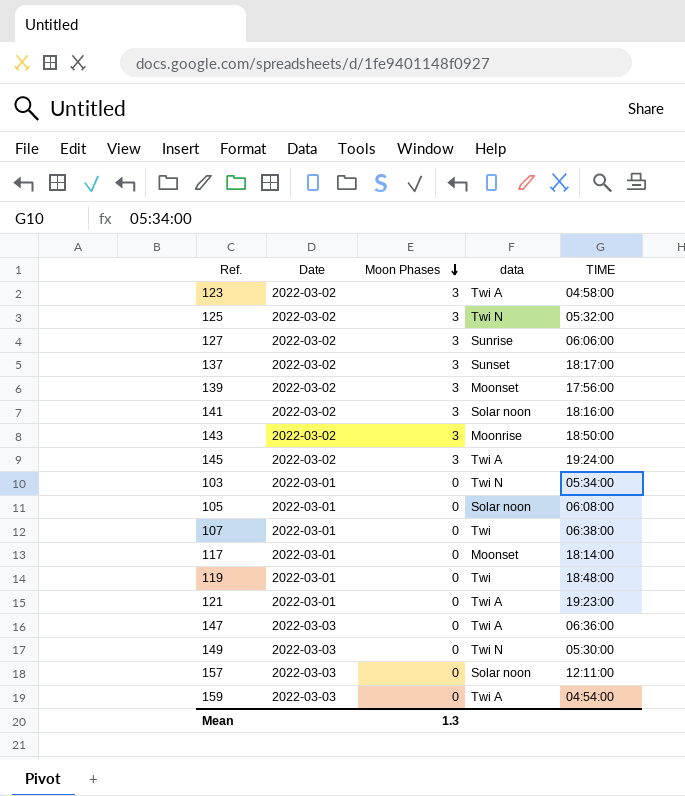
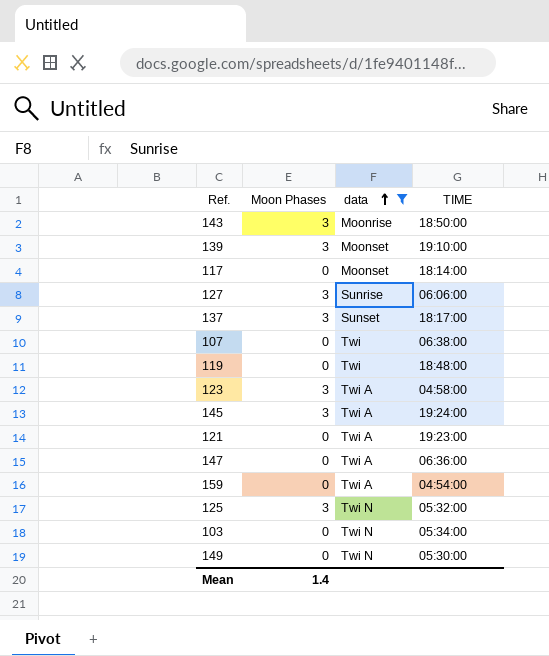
filter: none -> data != Solar noon
row order: Moon Phases descending -> data ascending
column Date | position: 2 -> none
139 | TIME: 17:56:00 -> 19:10:00
Mean | Moon Phases: 1.3 -> 1.4

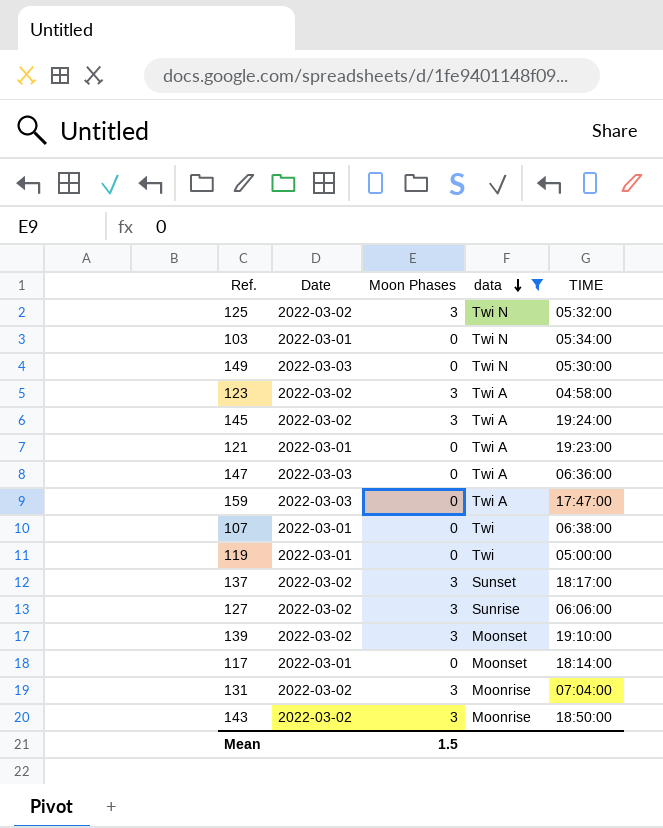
row order: data ascending -> data descending
column Date | position: none -> 2
159 | TIME: 04:54:00 -> 17:47:00
119 | TIME: 18:48:00 -> 05:00:00
row 131: none -> 2022-03-02 | 3 | Moonrise | 07:04:00
Mean | Moon Phases: 1.4 -> 1.5

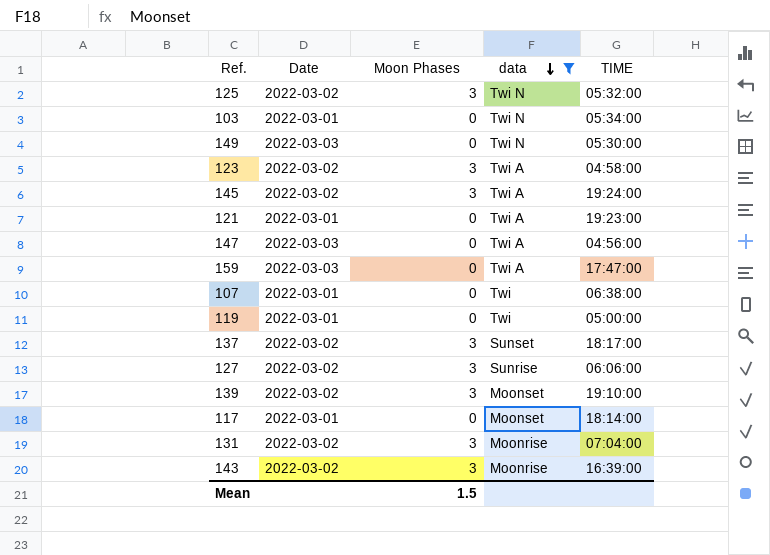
147 | TIME: 06:36:00 -> 04:56:00
143 | TIME: 18:50:00 -> 16:39:00

